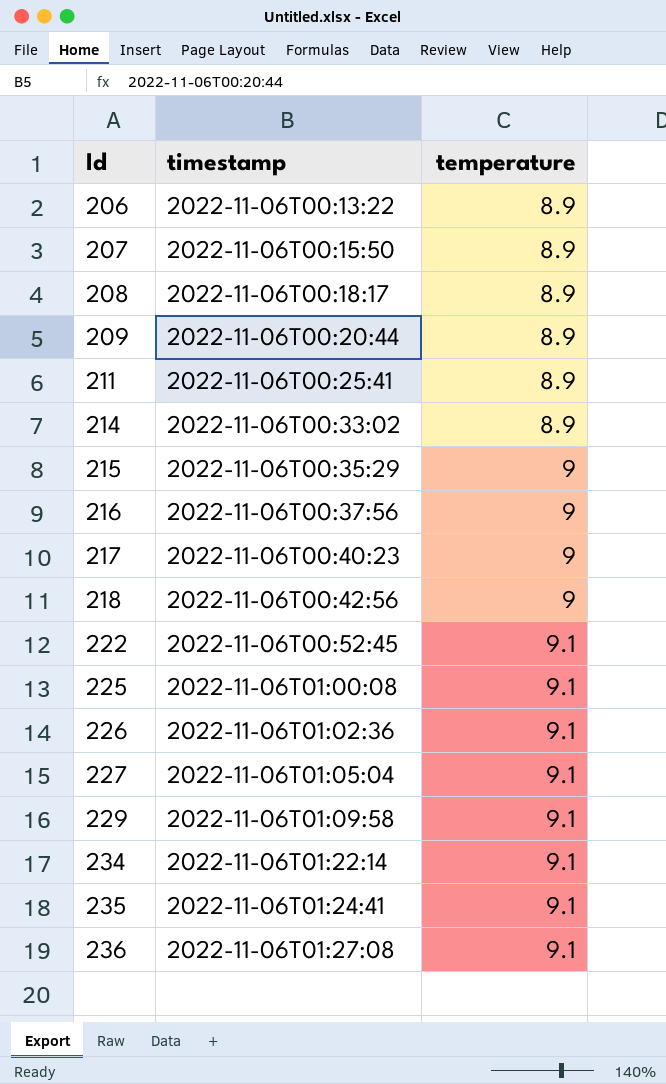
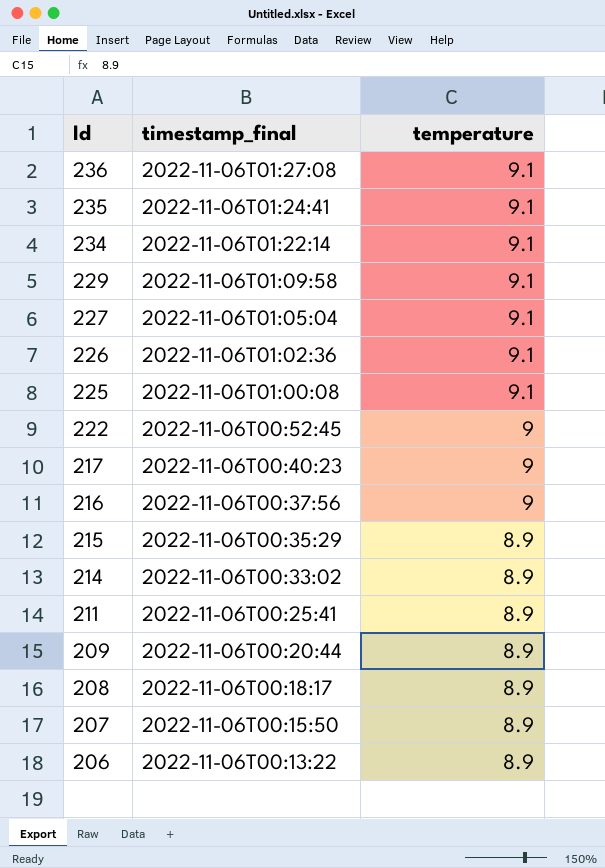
row order: Id ascending -> Id descending
column name: timestamp -> timestamp_final
row 218: 2022-11-06T00:42:56 | 9 -> none
222 | temperature: 9.1 -> 9
215 | temperature: 9 -> 8.9

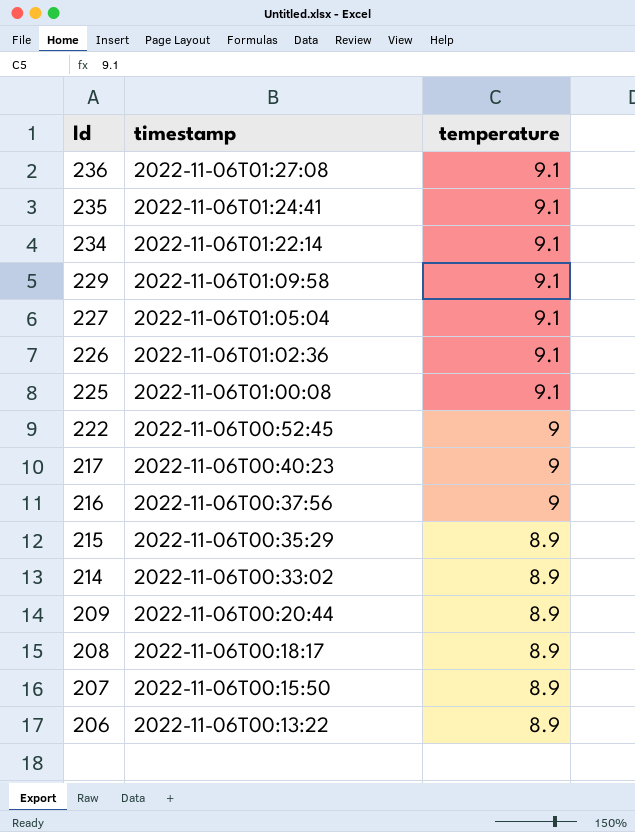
column name: timestamp_final -> timestamp
row 211: 2022-11-06T00:25:41 | 8.9 -> none

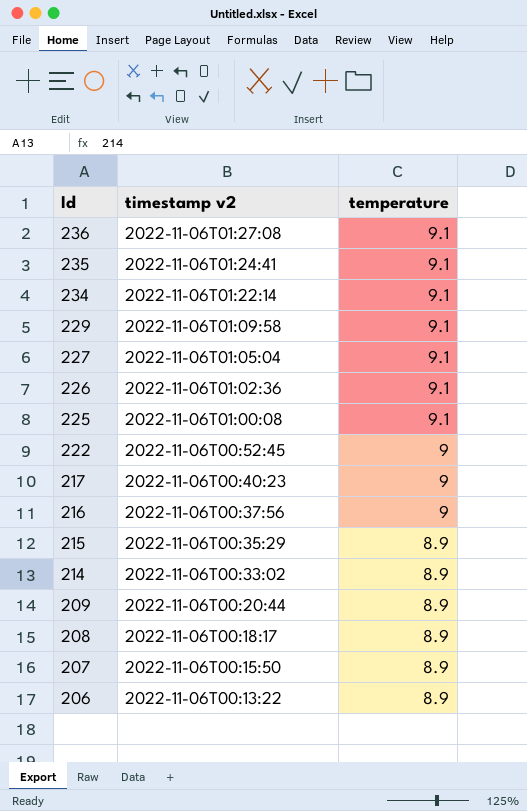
column name: timestamp -> timestamp v2

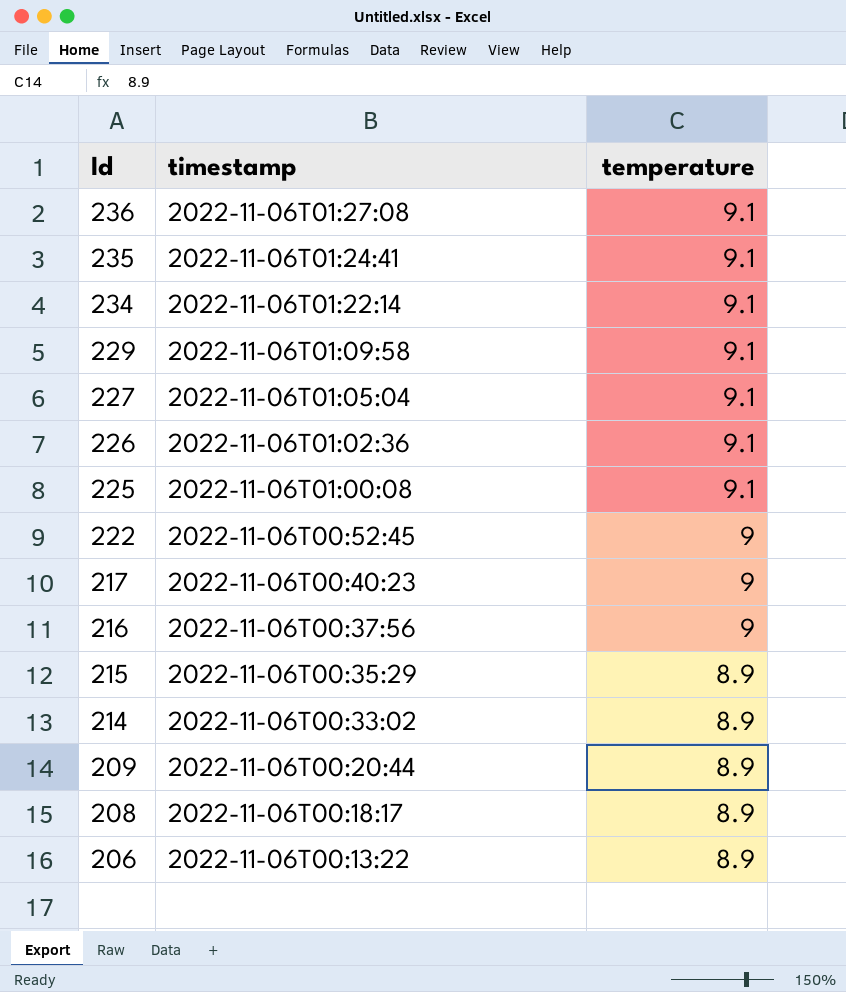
column name: timestamp v2 -> timestamp
row 207: 2022-11-06T00:15:50 | 8.9 -> none

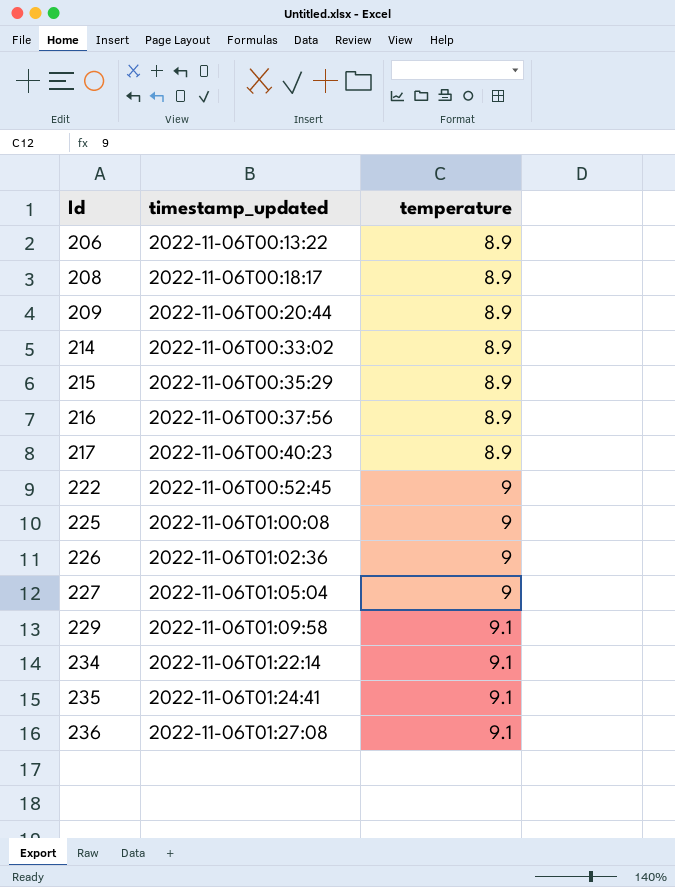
row order: Id descending -> Id ascending
column name: timestamp -> timestamp_updated
216 | temperature: 9 -> 8.9
217 | temperature: 9 -> 8.9
225 | temperature: 9.1 -> 9
226 | temperature: 9.1 -> 9
227 | temperature: 9.1 -> 9

